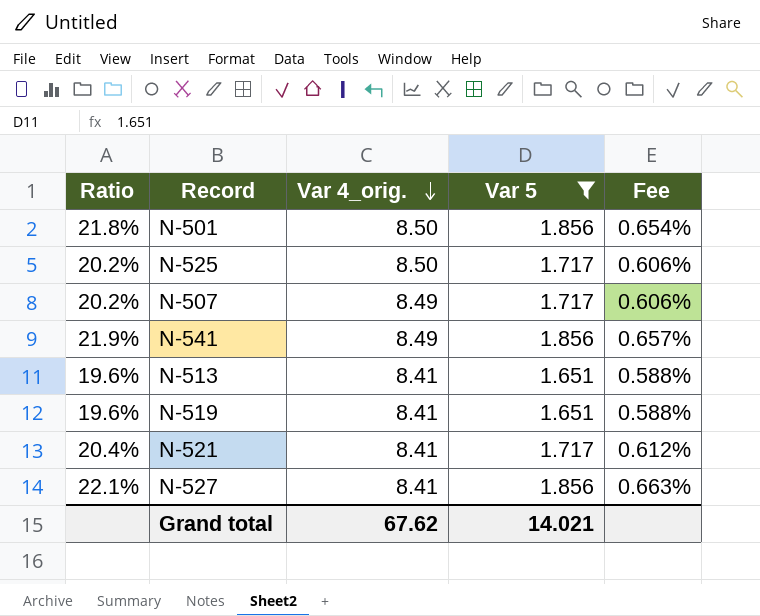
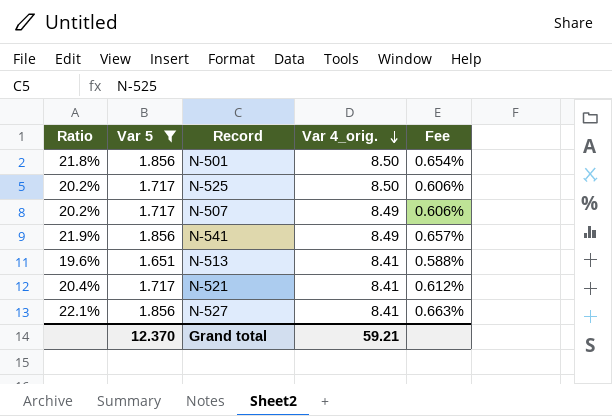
column Var 5 | position: 4 -> 2
row N-519: 19.6% | 8.41 | 1.651 | 0.588% -> none
Grand total | Var 5: 14.021 -> 12.370
Grand total | Var 4_orig.: 67.62 -> 59.21

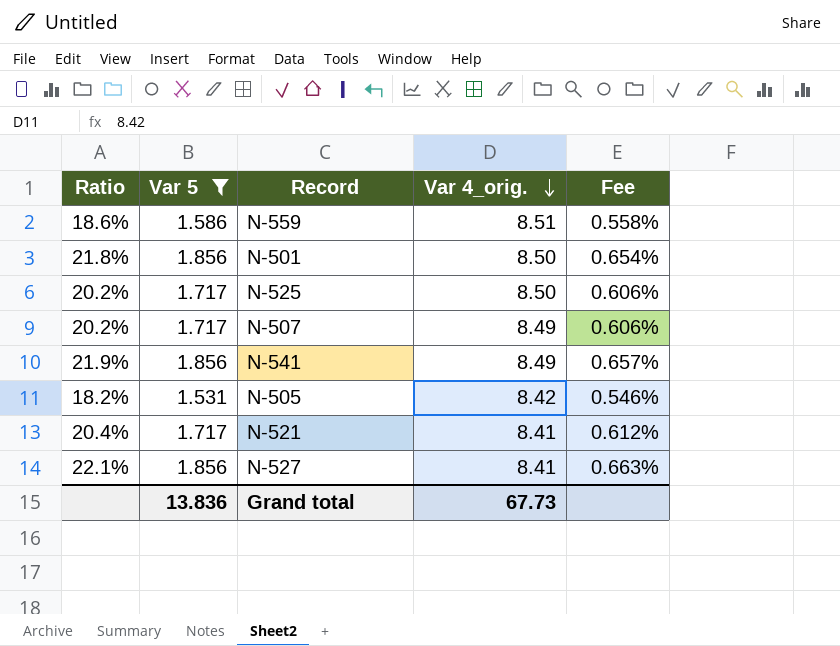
row N-513: 19.6% | 1.651 | 8.41 | 0.588% -> none
row N-559: none -> 18.6% | 1.586 | 8.51 | 0.558%
row N-505: none -> 18.2% | 1.531 | 8.42 | 0.546%
Grand total | Var 5: 12.370 -> 13.836
Grand total | Var 4_orig.: 59.21 -> 67.73

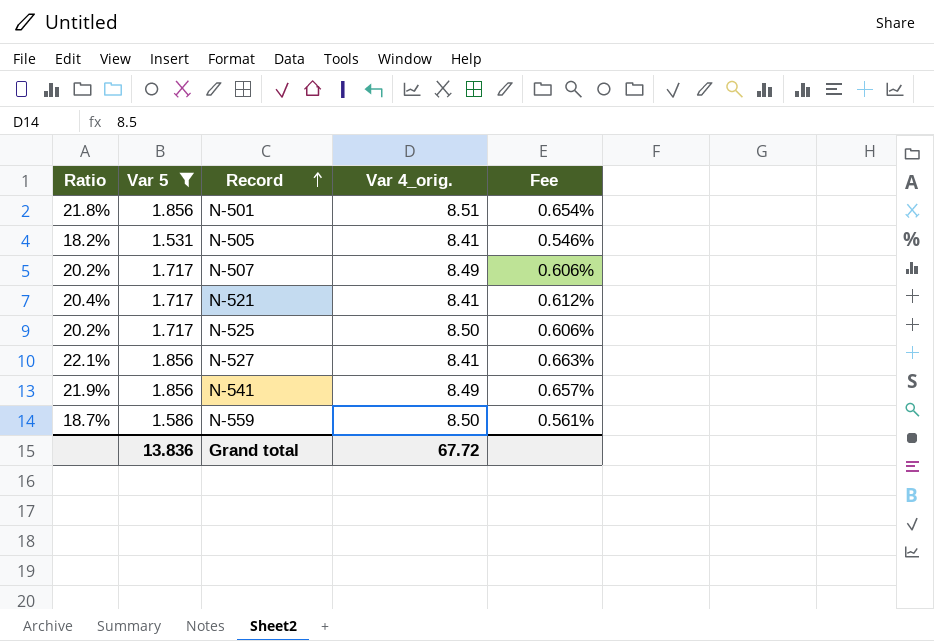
row order: Var 4_orig. descending -> Record ascending
N-501 | Var 4_orig.: 8.50 -> 8.51
N-505 | Var 4_orig.: 8.42 -> 8.41
N-559 | Ratio: 18.6% -> 18.7%
N-559 | Var 4_orig.: 8.51 -> 8.50
N-559 | Fee: 0.558% -> 0.561%
Grand total | Var 4_orig.: 67.73 -> 67.72

